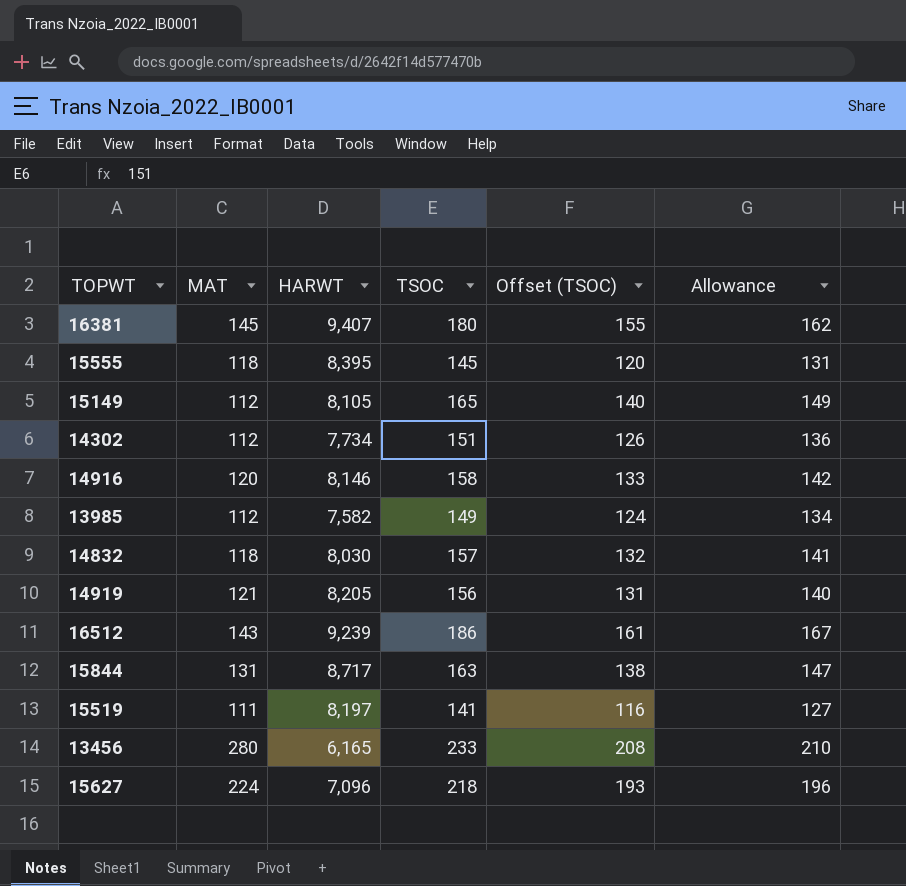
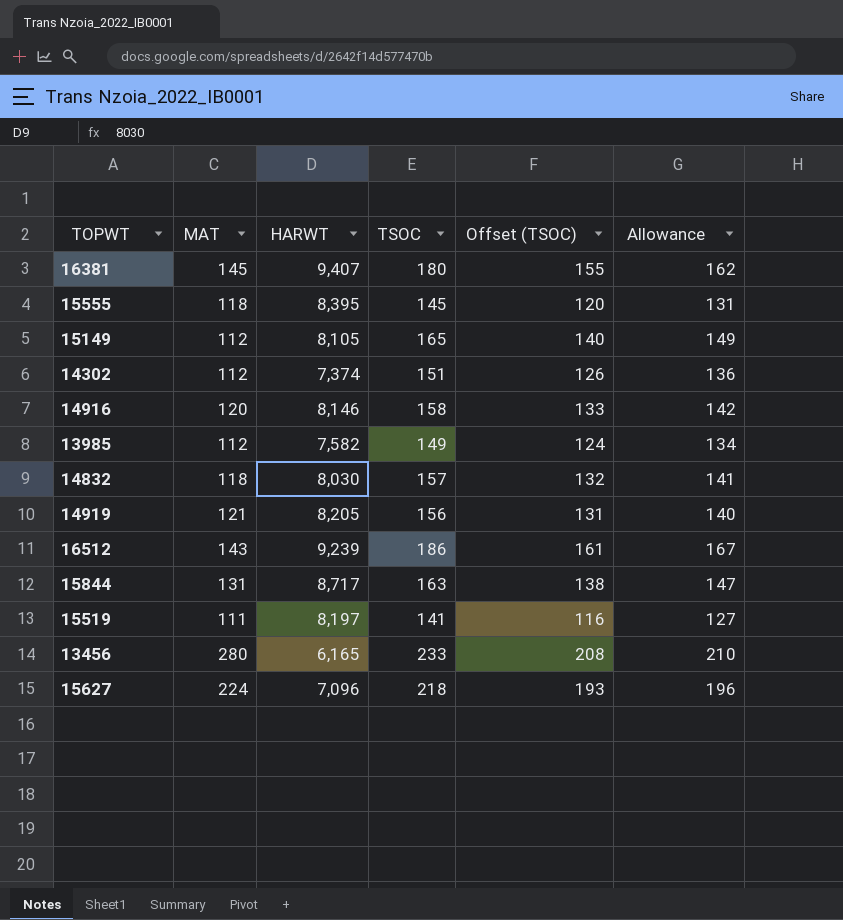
14302 | HARWT: 7,734 -> 7,374

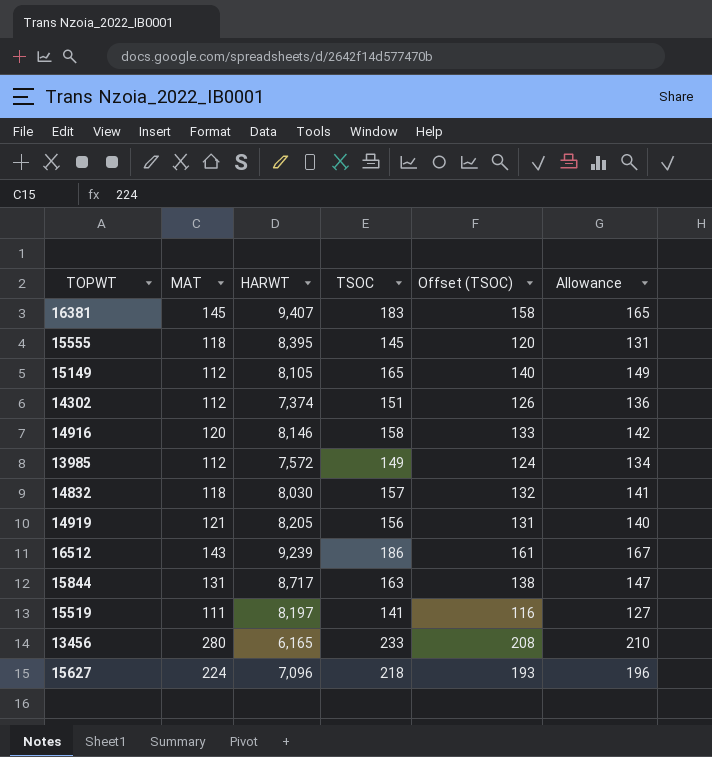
16381 | TSOC: 180 -> 183
16381 | Offset (TSOC): 155 -> 158
16381 | Allowance: 162 -> 165
13985 | HARWT: 7,582 -> 7,572

